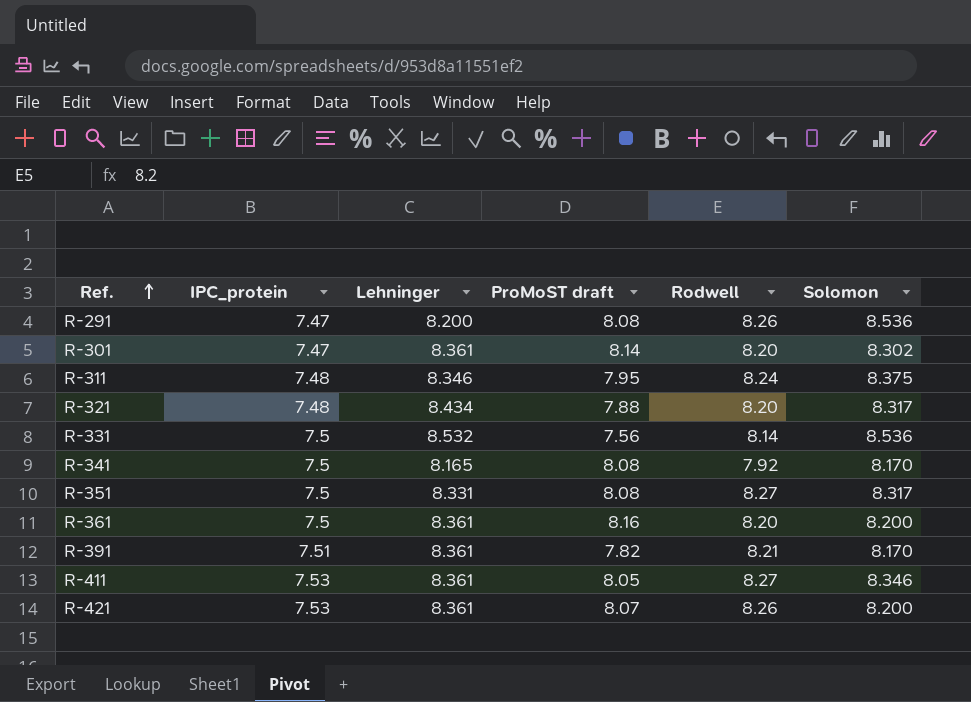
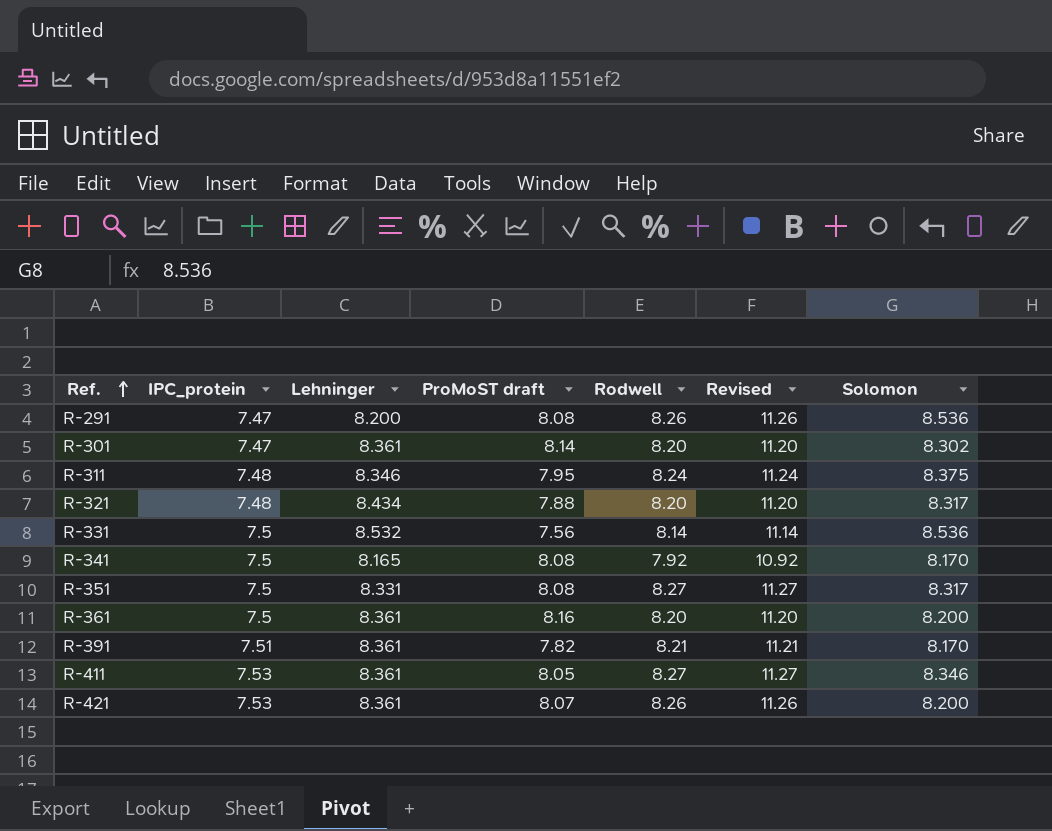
column Revised | formula: none -> [Rodwell] + 3

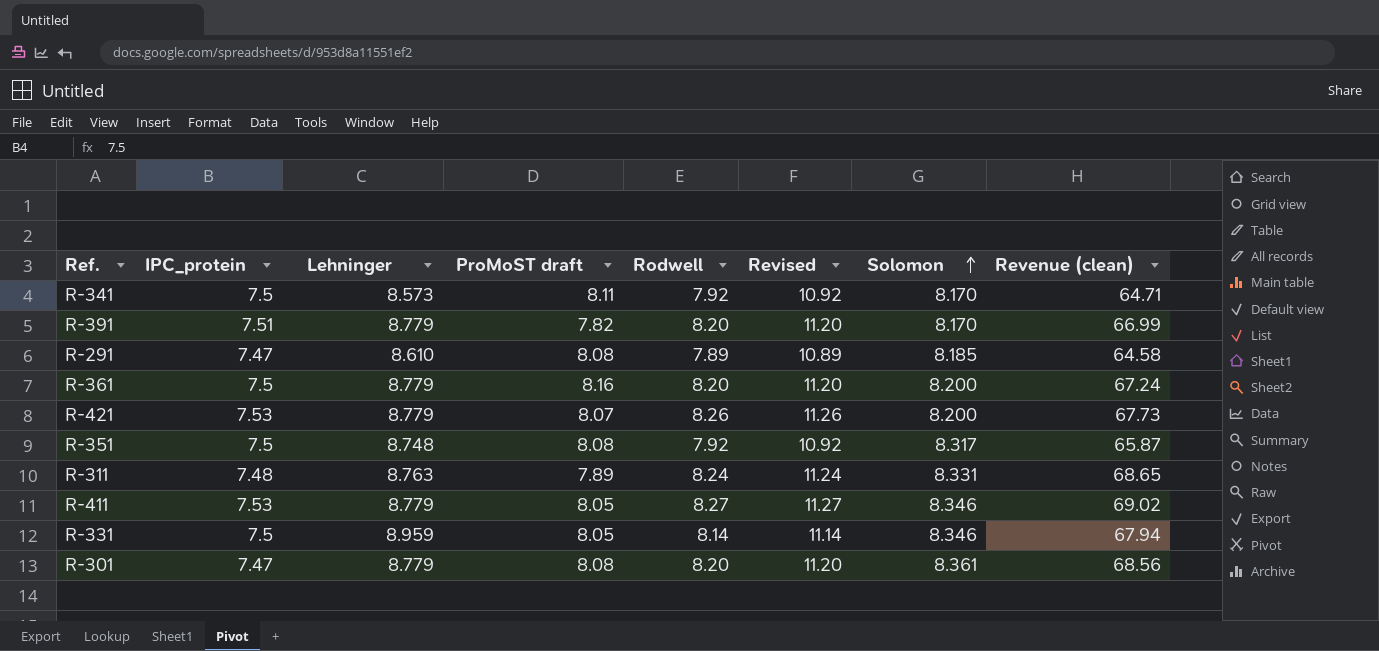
row order: Ref. ascending -> Solomon ascending
column Revenue (clean) | formula: none -> [Rodwell] * [Solomon]
row R-321: 7.48 | 8.434 | 7.88 | 8.20 | 11.20 | 8.317 -> none
R-341 | Lehninger: 8.165 -> 8.573
R-341 | ProMoST draft: 8.08 -> 8.11
R-391 | Lehninger: 8.361 -> 8.779
R-391 | Rodwell: 8.21 -> 8.20
R-391 | Revised: 11.21 -> 11.20
R-291 | Lehninger: 8.200 -> 8.610
R-291 | Rodwell: 8.26 -> 7.89
R-291 | Revised: 11.26 -> 10.89
R-291 | Solomon: 8.536 -> 8.185
R-361 | Lehninger: 8.361 -> 8.779
R-421 | Lehninger: 8.361 -> 8.779
R-351 | Lehninger: 8.331 -> 8.748
R-351 | Rodwell: 8.27 -> 7.92
R-351 | Revised: 11.27 -> 10.92
R-311 | Lehninger: 8.346 -> 8.763
R-311 | ProMoST draft: 7.95 -> 7.89
R-311 | Solomon: 8.375 -> 8.331
R-411 | Lehninger: 8.361 -> 8.779
R-331 | Lehninger: 8.532 -> 8.959
R-331 | ProMoST draft: 7.56 -> 8.05
R-331 | Solomon: 8.536 -> 8.346
R-301 | Lehninger: 8.361 -> 8.779
R-301 | ProMoST draft: 8.14 -> 8.08
R-301 | Solomon: 8.302 -> 8.361

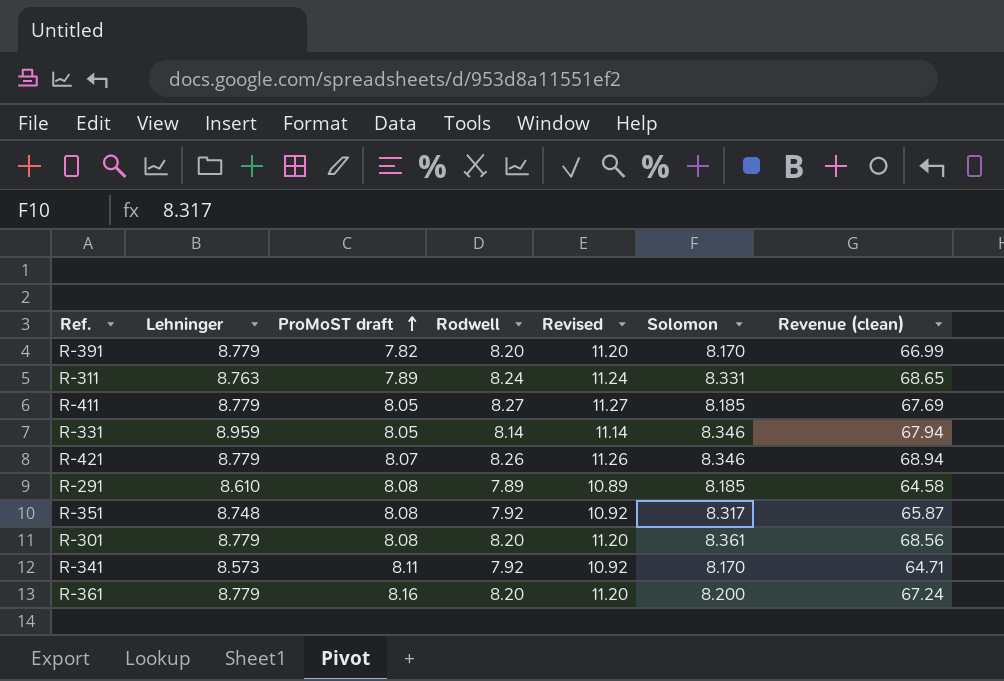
row order: Solomon ascending -> ProMoST draft ascending
column IPC_protein | position: 2 -> none
R-411 | Solomon: 8.346 -> 8.185
R-411 | Revenue (clean): 69.02 -> 67.69
R-421 | Solomon: 8.200 -> 8.346
R-421 | Revenue (clean): 67.73 -> 68.94

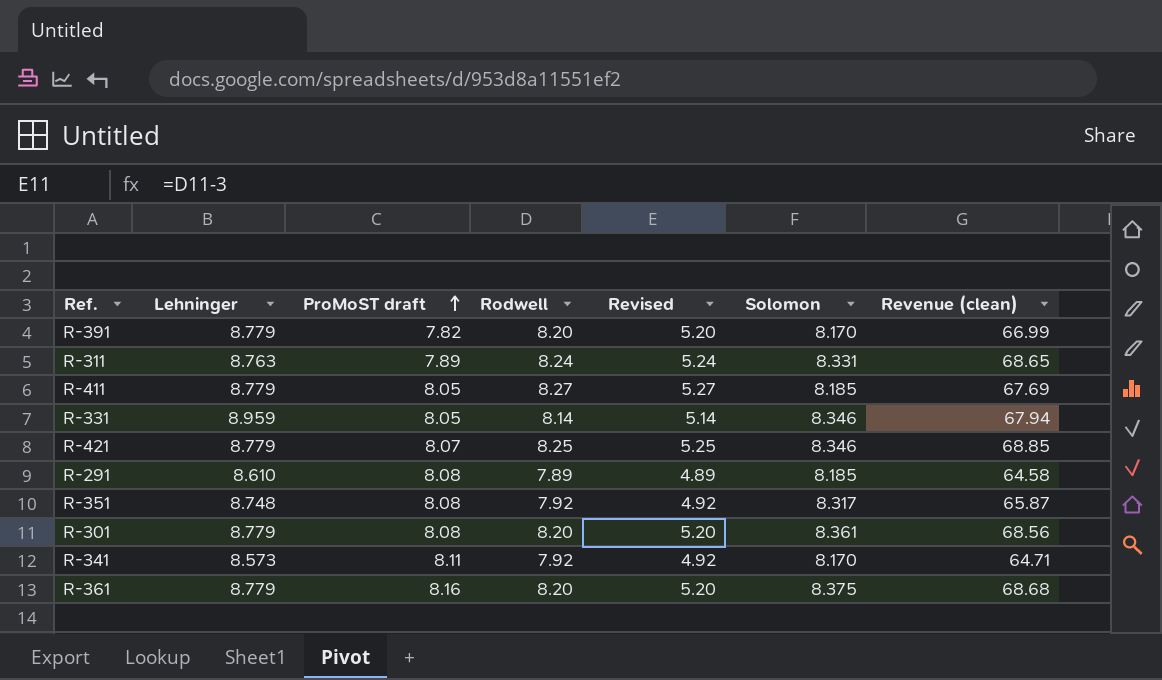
column Revised | formula: [Rodwell] + 3 -> [Rodwell] - 3
R-421 | Rodwell: 8.26 -> 8.25
R-421 | Revenue (clean): 68.94 -> 68.85
R-361 | Solomon: 8.200 -> 8.375
R-361 | Revenue (clean): 67.24 -> 68.68

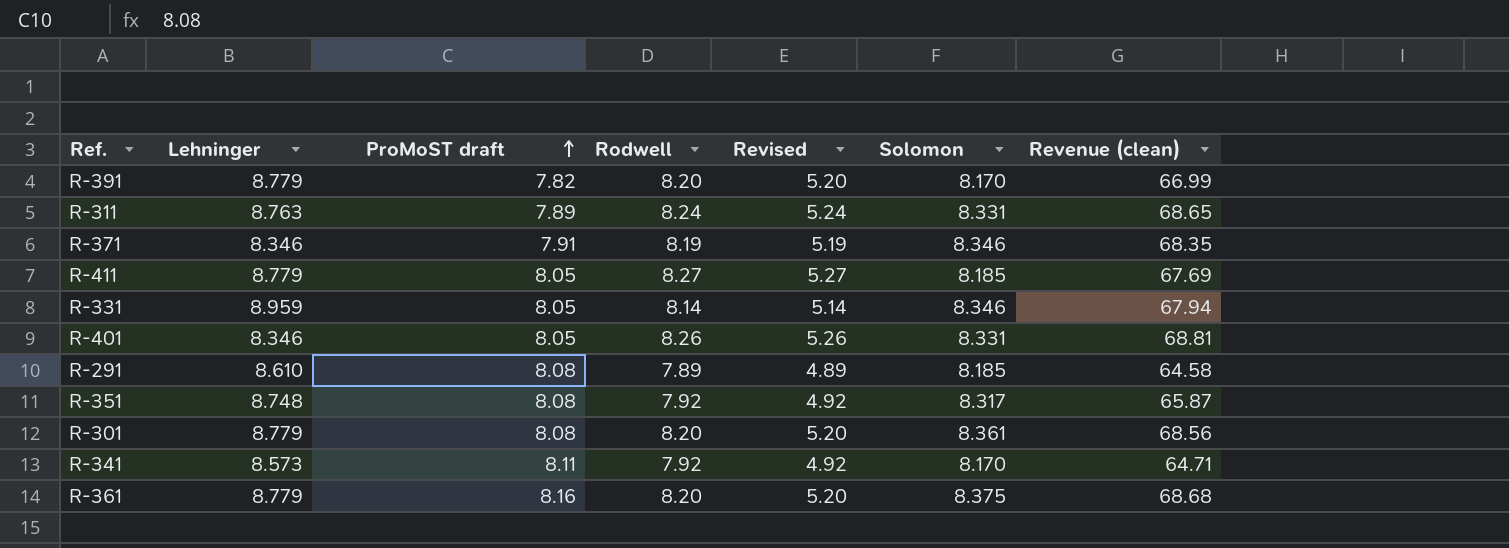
row R-421: 8.779 | 8.07 | 8.25 | 5.25 | 8.346 | 68.85 -> none
row R-371: none -> 8.346 | 7.91 | 8.19 | 5.19 | 8.346 | 68.35
row R-401: none -> 8.346 | 8.05 | 8.26 | 5.26 | 8.331 | 68.81

